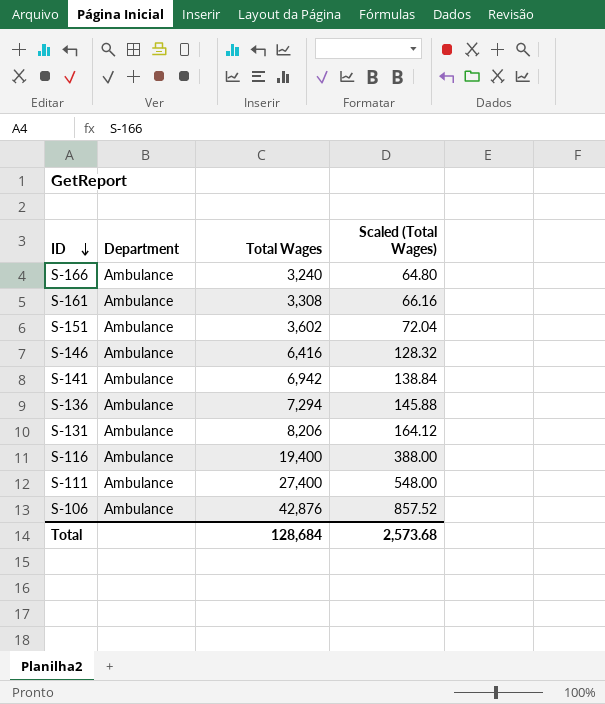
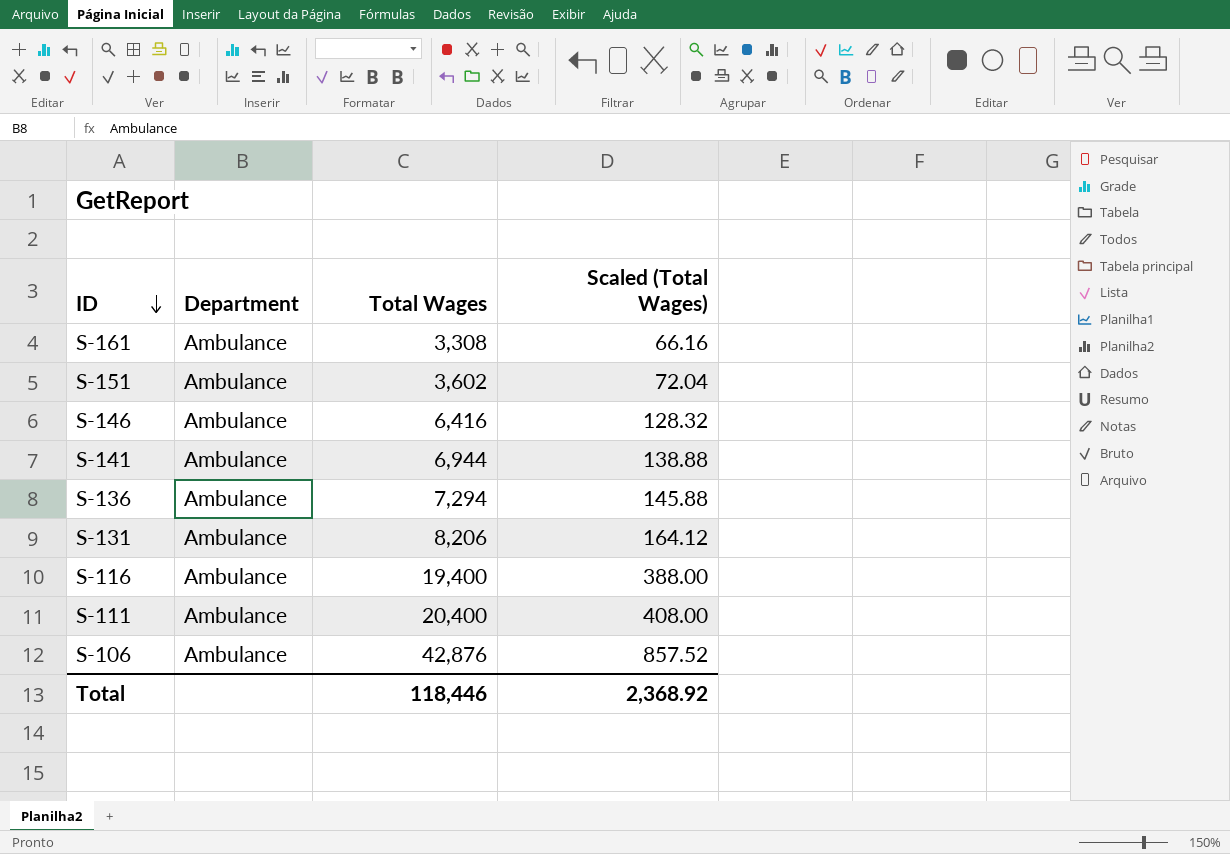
row S-166: Ambulance | 3,240 | 64.80 -> none
S-141 | Total Wages: 6,942 -> 6,944
S-141 | Scaled (Total Wages): 138.84 -> 138.88
S-111 | Total Wages: 27,400 -> 20,400
S-111 | Scaled (Total Wages): 548.00 -> 408.00
Total | Total Wages: 128,684 -> 118,446
Total | Scaled (Total Wages): 2,573.68 -> 2,368.92

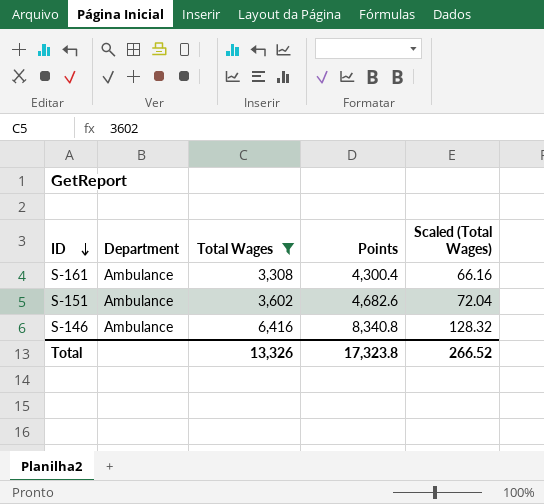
filter: none -> Total Wages <= 6,416
column Points | formula: none -> [Total Wages] * 1.3
Total | Total Wages: 118,446 -> 13,326
Total | Scaled (Total Wages): 2,368.92 -> 266.52

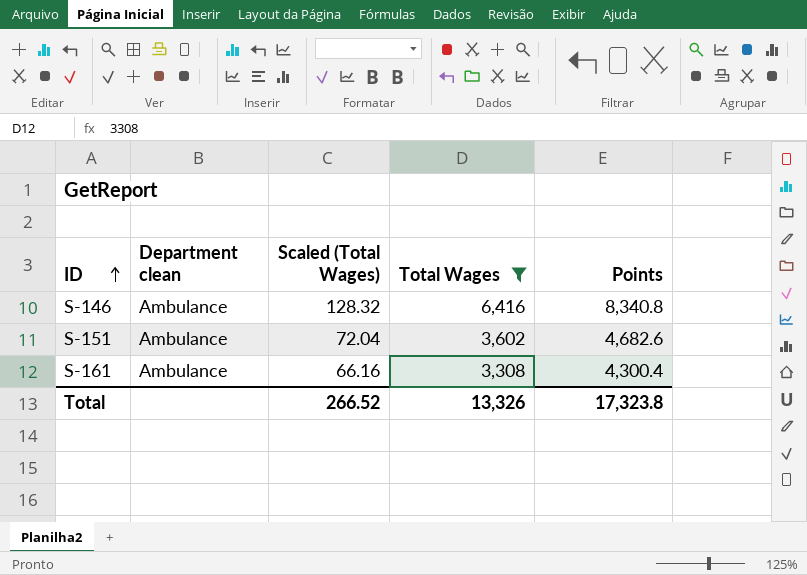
row order: ID descending -> ID ascending
column name: Department -> Department clean
column Scaled (Total Wages) | position: 5 -> 3

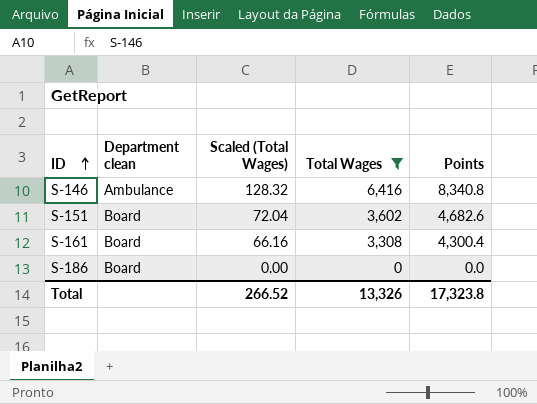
S-151 | Department clean: Ambulance -> Board
S-161 | Department clean: Ambulance -> Board
row S-186: none -> Board | 0.00 | 0 | 0.0

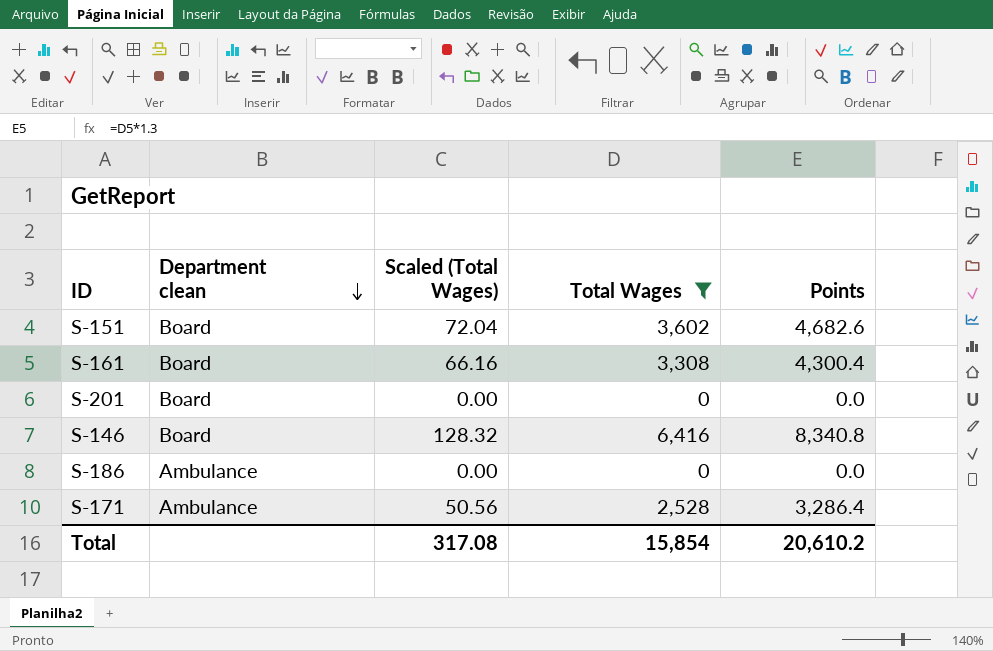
row order: ID ascending -> Department clean descending
row S-201: none -> Board | 0.00 | 0 | 0.0
S-146 | Department clean: Ambulance -> Board
S-186 | Department clean: Board -> Ambulance
row S-171: none -> Ambulance | 50.56 | 2,528 | 3,286.4
Total | Scaled (Total Wages): 266.52 -> 317.08
Total | Total Wages: 13,326 -> 15,854
Total | Points: 17,323.8 -> 20,610.2

